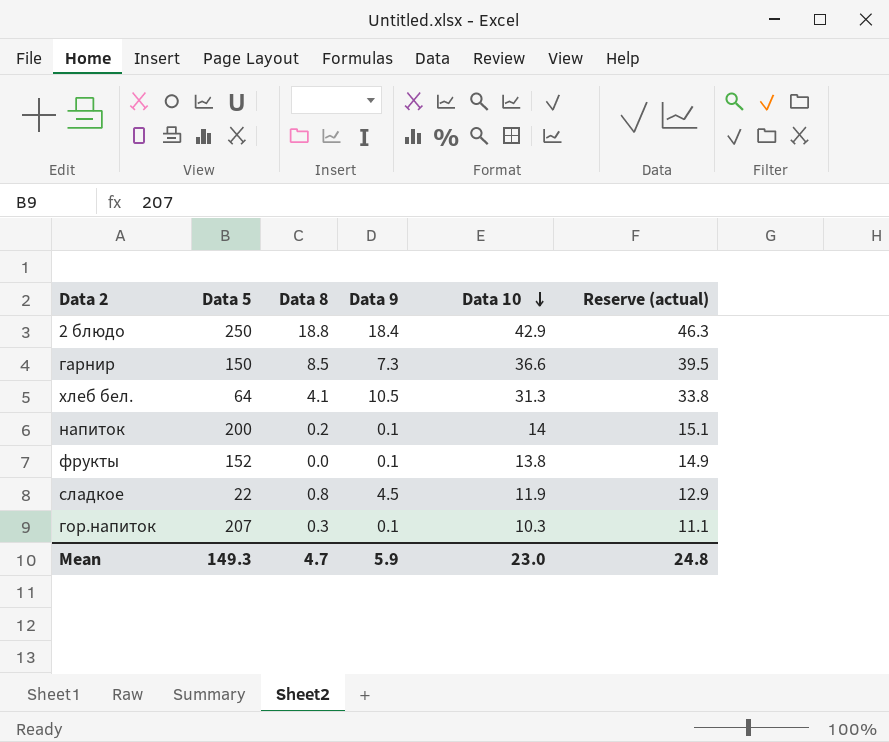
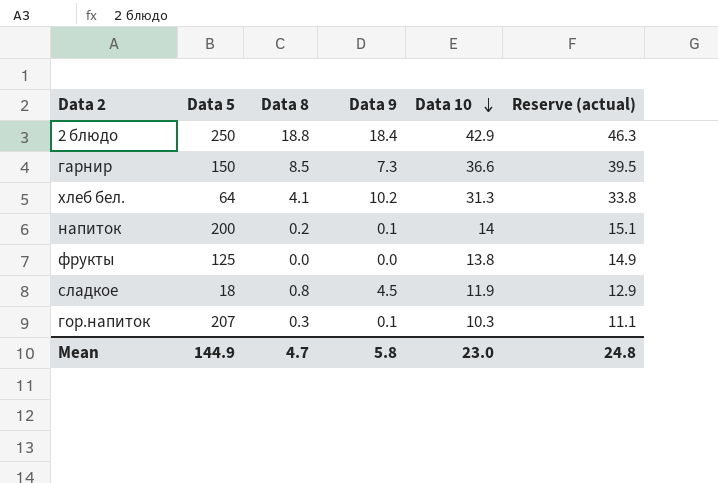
хлеб бел. | Data 9: 10.5 -> 10.2
фрукты | Data 5: 152 -> 125
фрукты | Data 9: 0.1 -> 0.0
сладкое | Data 5: 22 -> 18
Mean | Data 5: 149.3 -> 144.9
Mean | Data 9: 5.9 -> 5.8

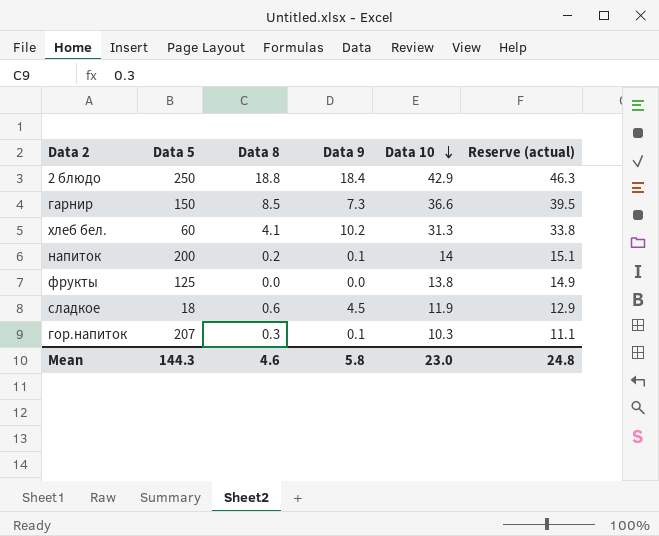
хлеб бел. | Data 5: 64 -> 60
сладкое | Data 8: 0.8 -> 0.6
Mean | Data 5: 144.9 -> 144.3
Mean | Data 8: 4.7 -> 4.6

